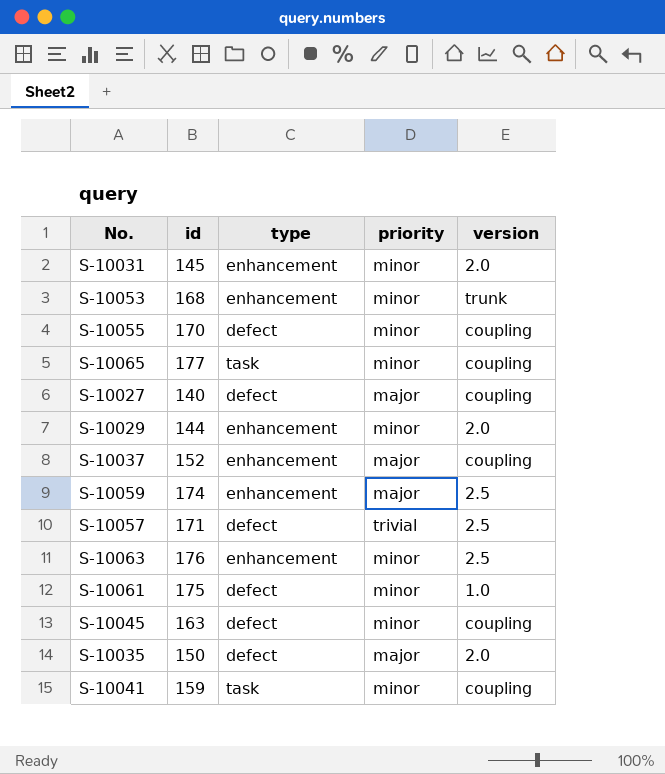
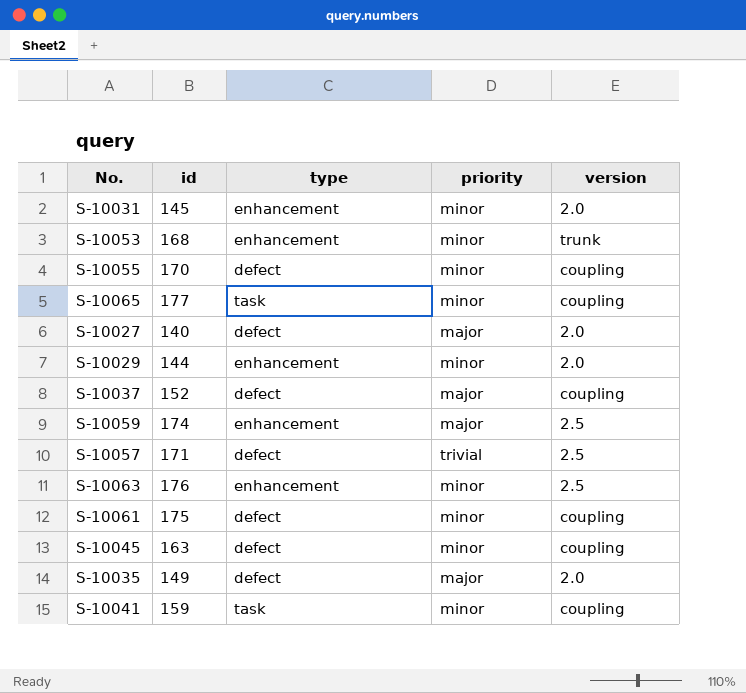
S-10027 | version: coupling -> 2.0
S-10037 | type: enhancement -> defect
S-10061 | version: 1.0 -> coupling
S-10035 | id: 150 -> 149

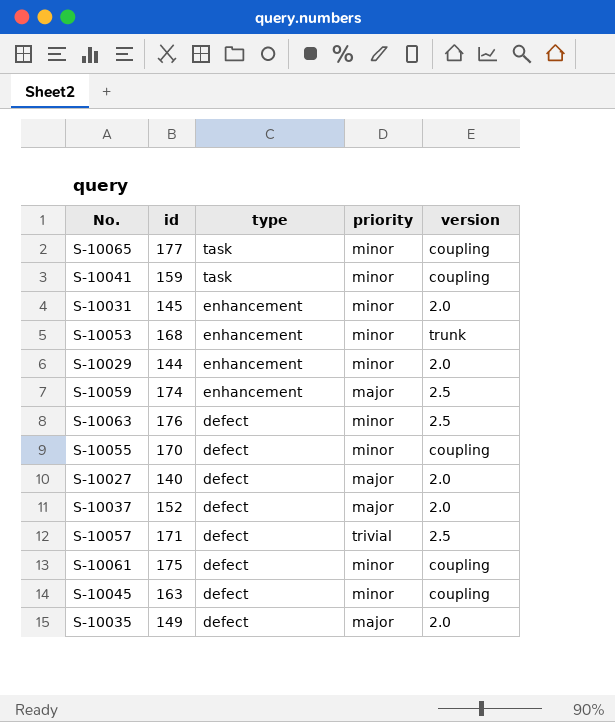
row order: none -> type descending
S-10063 | type: enhancement -> defect
S-10037 | version: coupling -> 2.0

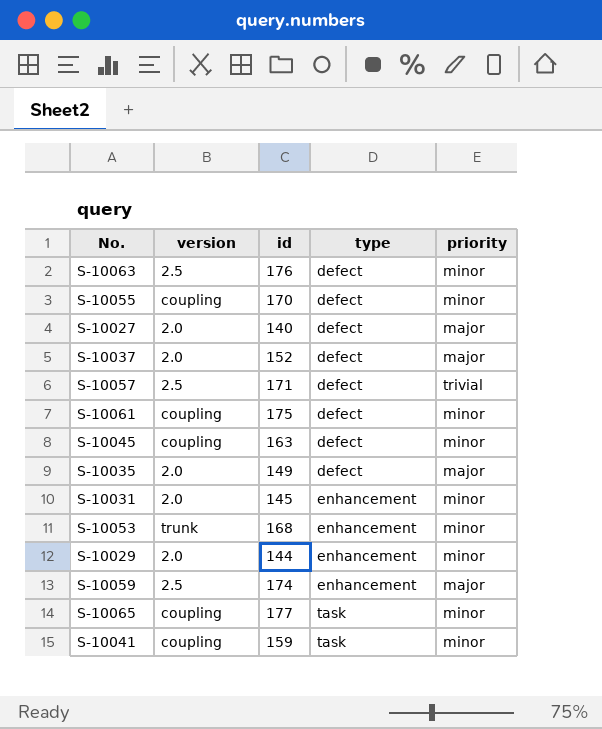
row order: type descending -> type ascending
column version | position: 5 -> 2

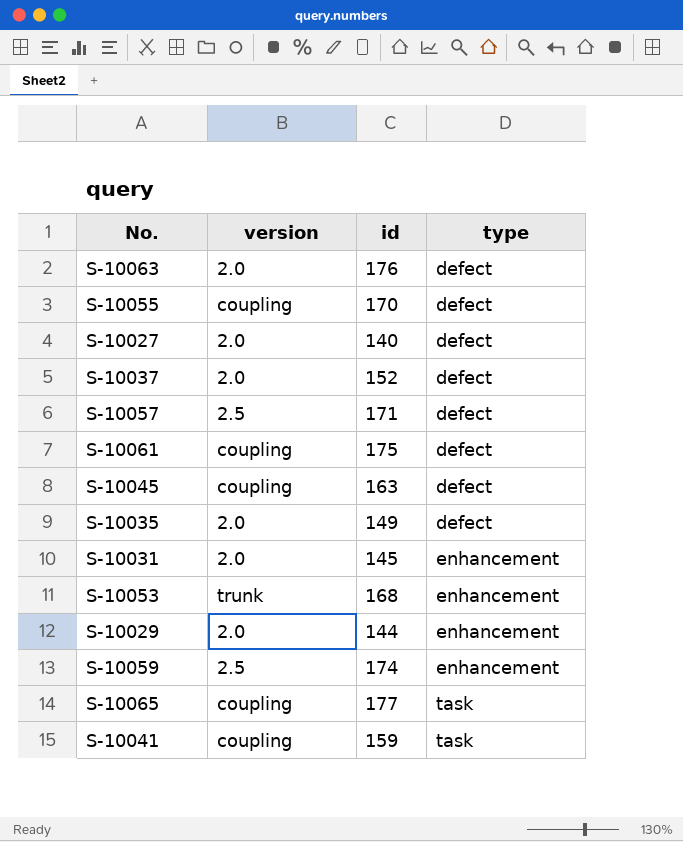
column priority | position: 5 -> none
S-10063 | version: 2.5 -> 2.0

